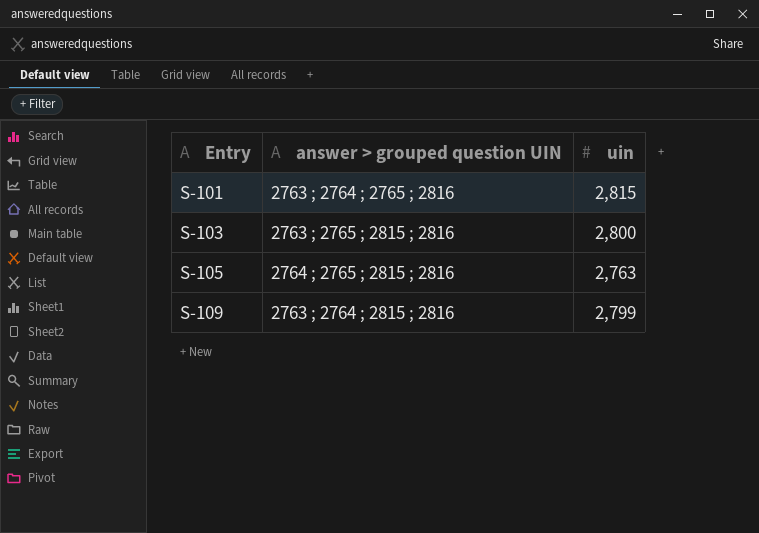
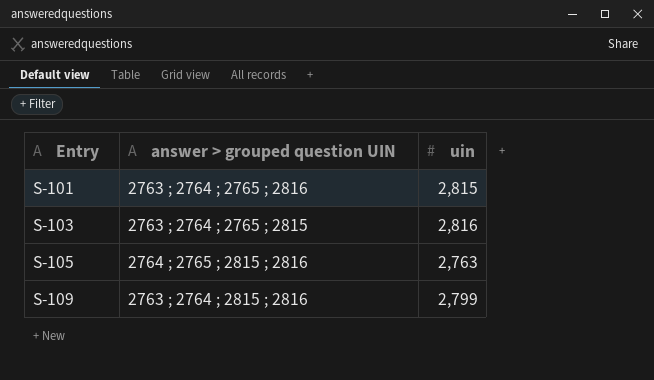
S-103 | answer > grouped question UIN: 2763 ; 2765 ; 2815 ; 2816 -> 2763 ; 2764 ; 2765 ; 2815
S-103 | uin: 2,800 -> 2,816

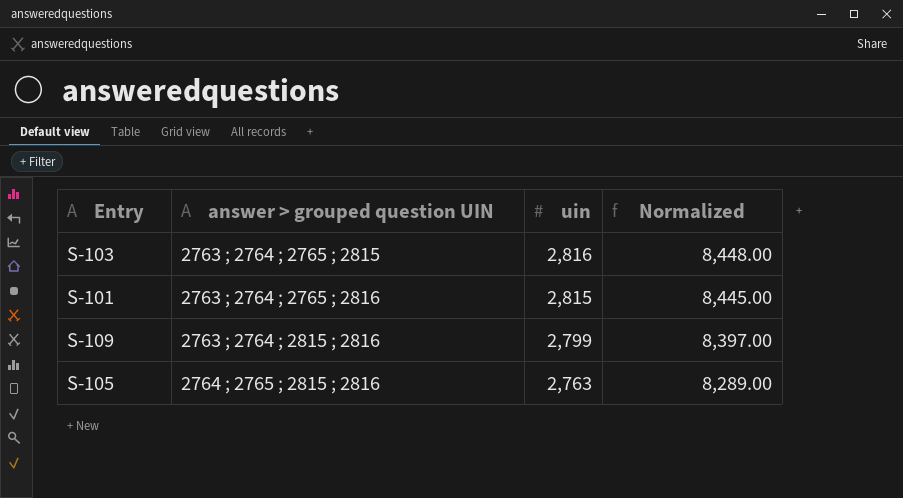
row order: Entry ascending -> answer > grouped question UIN ascending
column Normalized | formula: none -> [uin] * 3

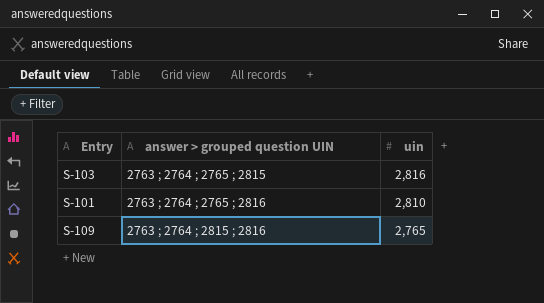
column Normalized | formula: [uin] * 3 -> none
row S-105: 2764 ; 2765 ; 2815 ; 2816 | 2,763 | 8,289.00 -> none
S-101 | uin: 2,815 -> 2,810
S-109 | uin: 2,799 -> 2,765

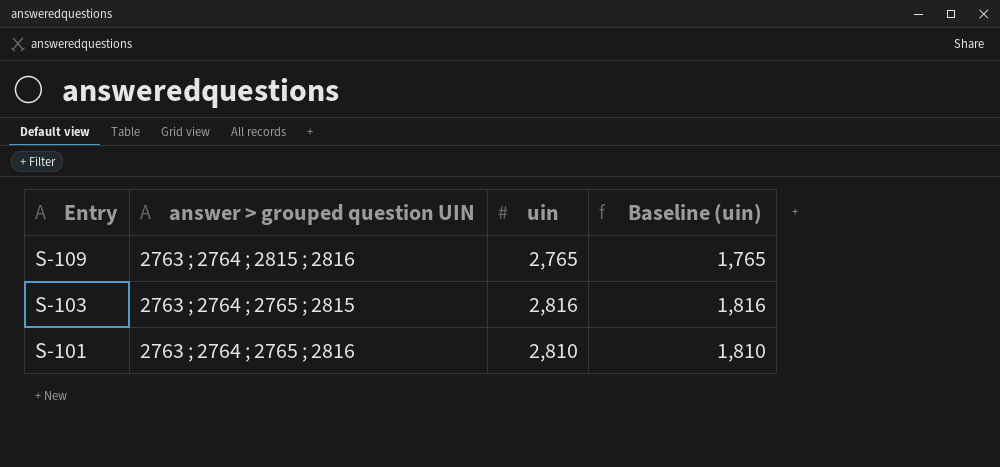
row order: answer > grouped question UIN ascending -> Entry descending
column Baseline (uin) | formula: none -> [uin] - 1000

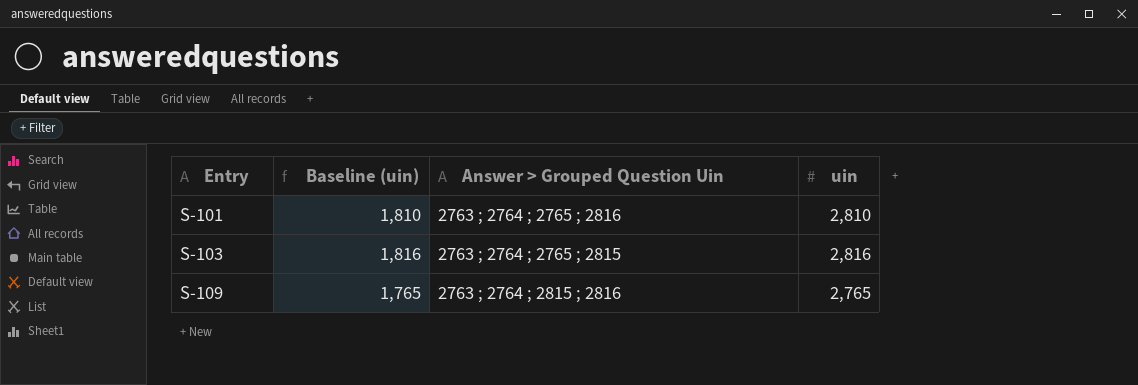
row order: Entry descending -> Entry ascending
column Baseline (uin) | position: 4 -> 2
column name: answer > grouped question UIN -> Answer > Grouped Question Uin

